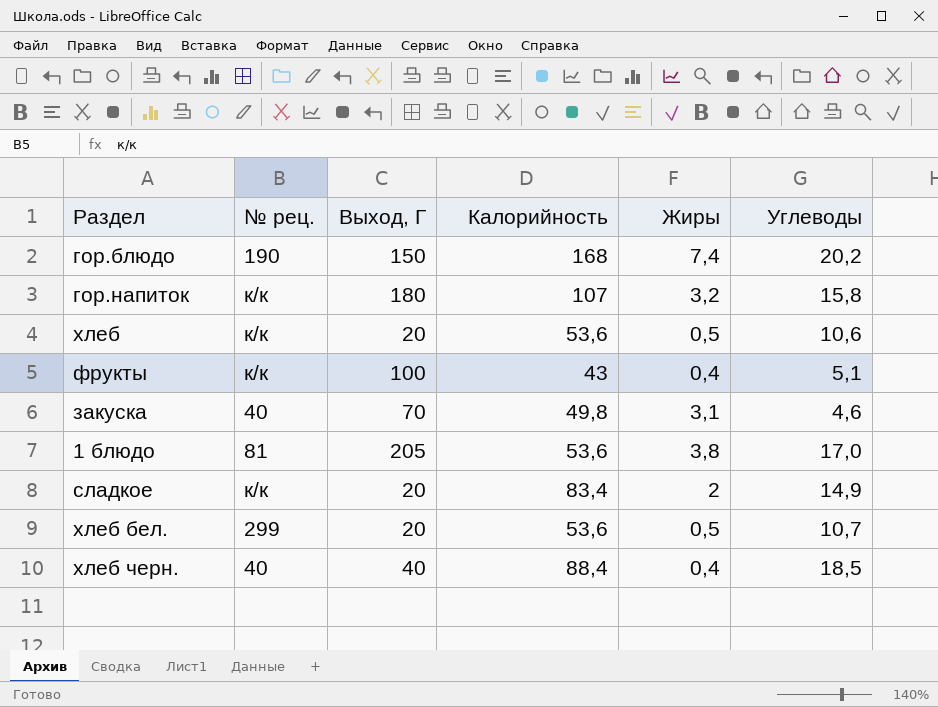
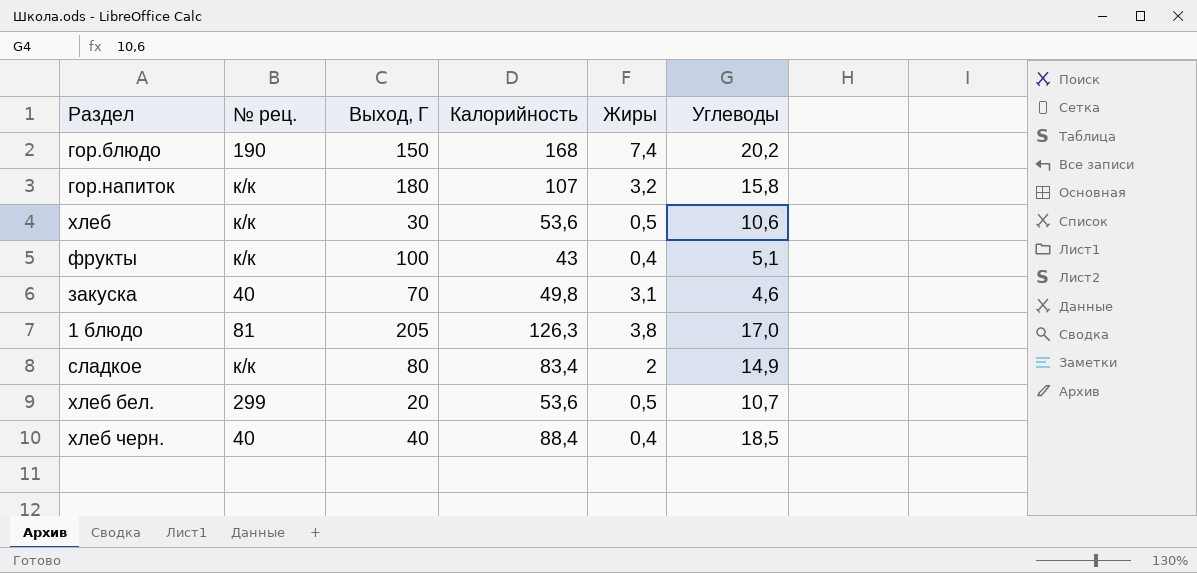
хлеб | Выход, Г: 20 -> 30
1 блюдо | Калорийность: 53,6 -> 126,3
сладкое | Выход, Г: 20 -> 80

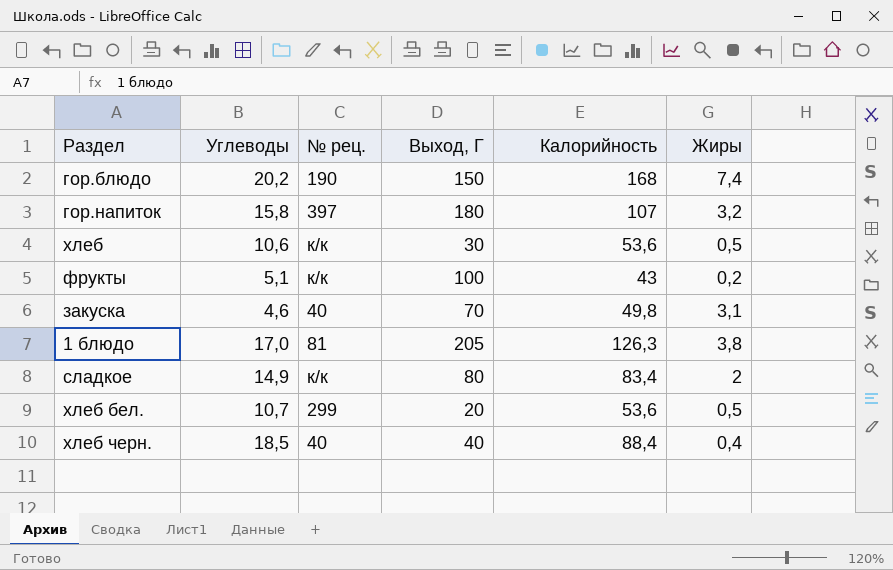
column Углеводы | position: 6 -> 2
гор.напиток | № рец.: к/к -> 397
фрукты | Жиры: 0,4 -> 0,2

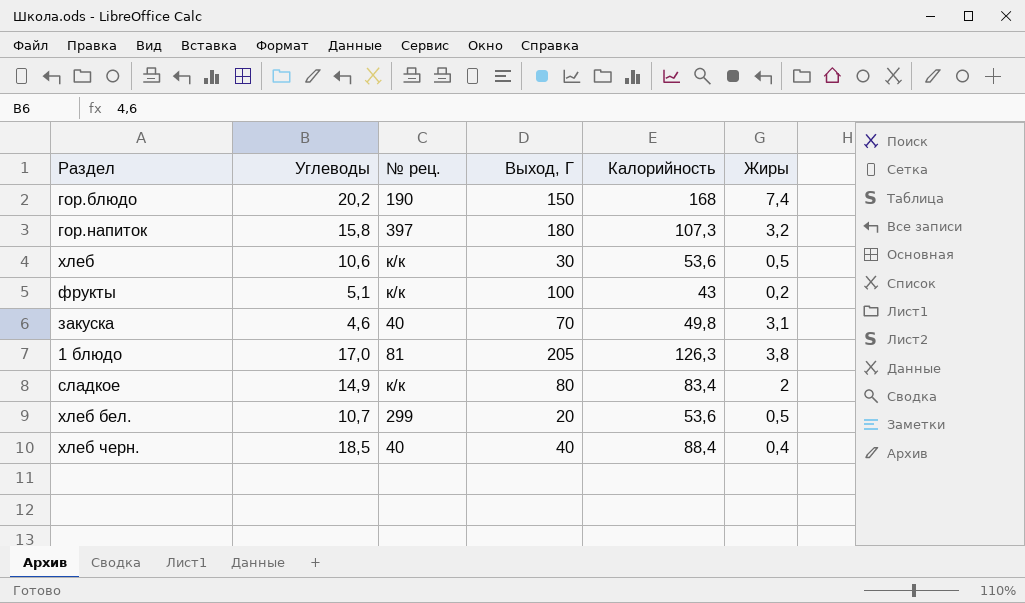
гор.напиток | Калорийность: 107 -> 107,3

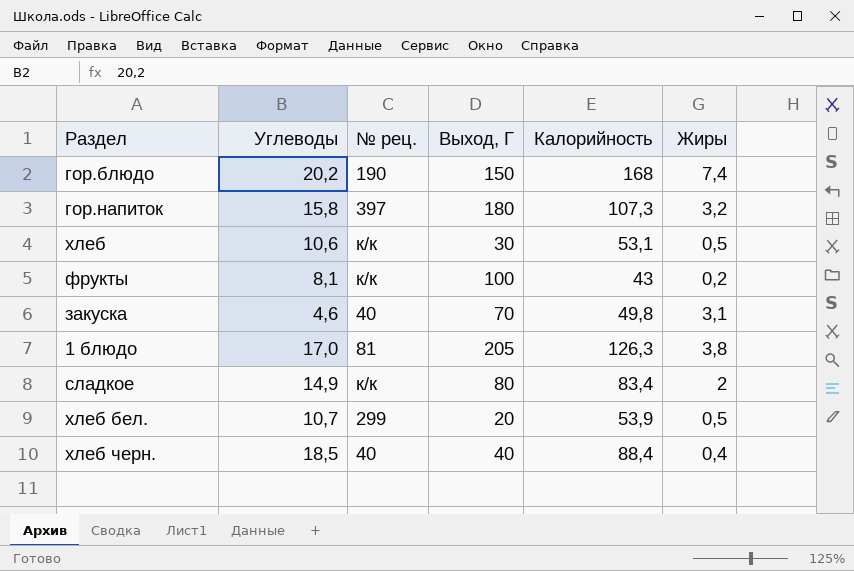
хлеб | Калорийность: 53,6 -> 53,1
фрукты | Углеводы: 5,1 -> 8,1
хлеб бел. | Калорийность: 53,6 -> 53,9

